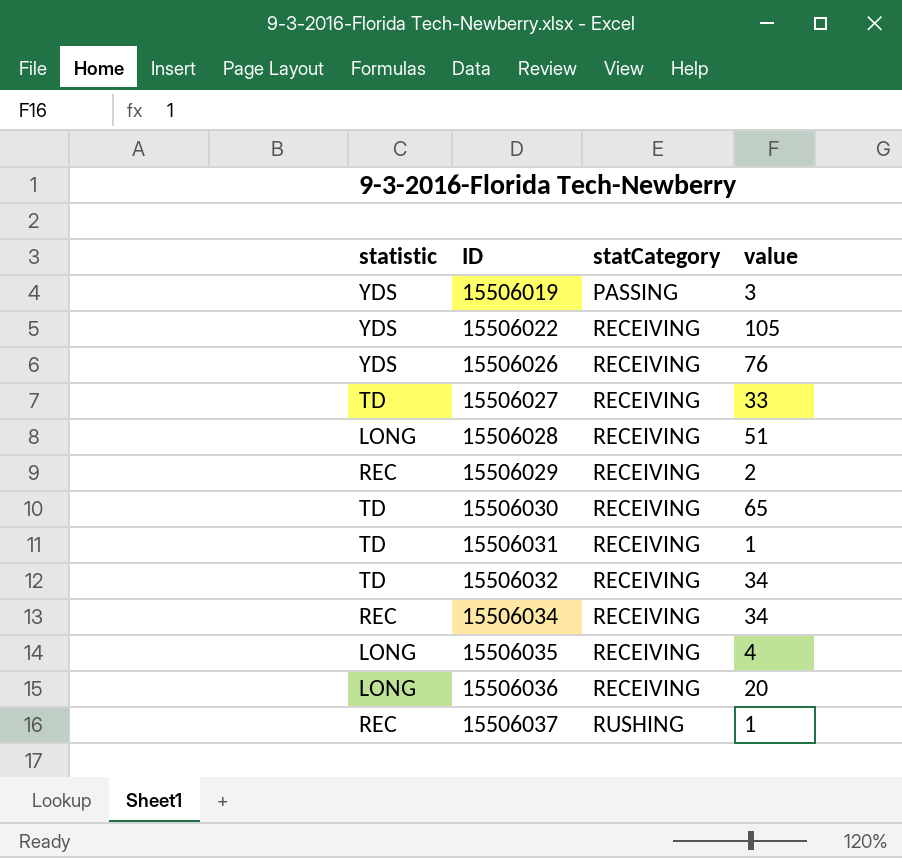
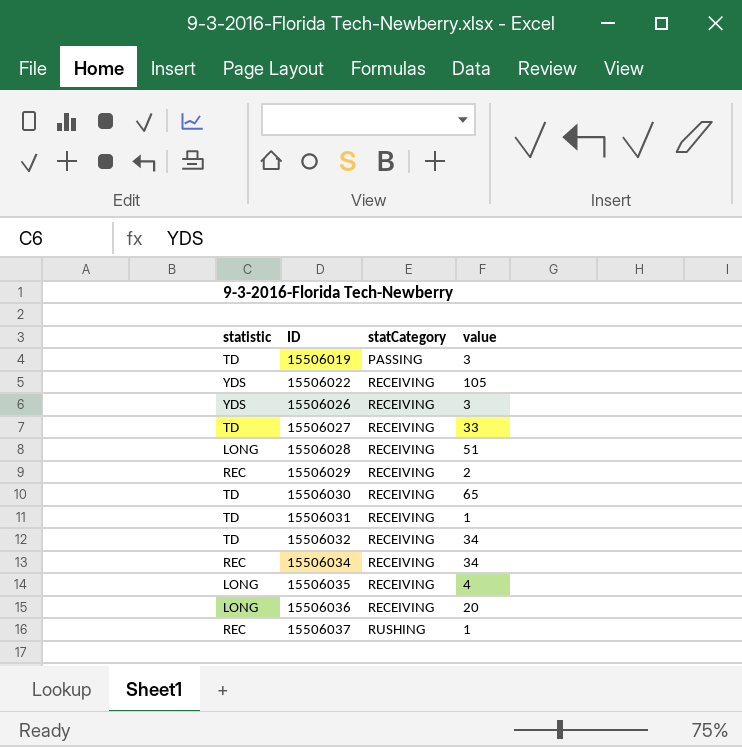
15506019 | statistic: YDS -> TD
15506026 | value: 76 -> 3

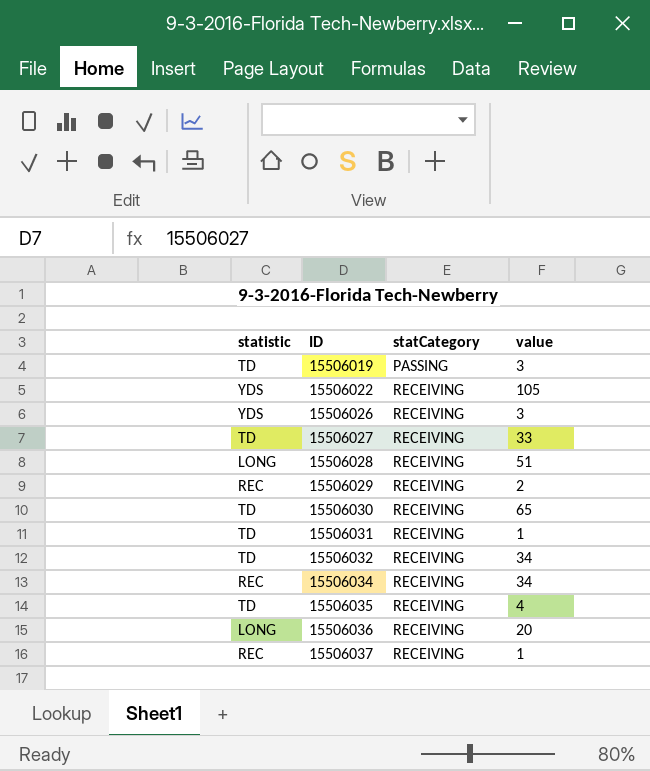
15506035 | statistic: LONG -> TD
15506037 | statCategory: RUSHING -> RECEIVING

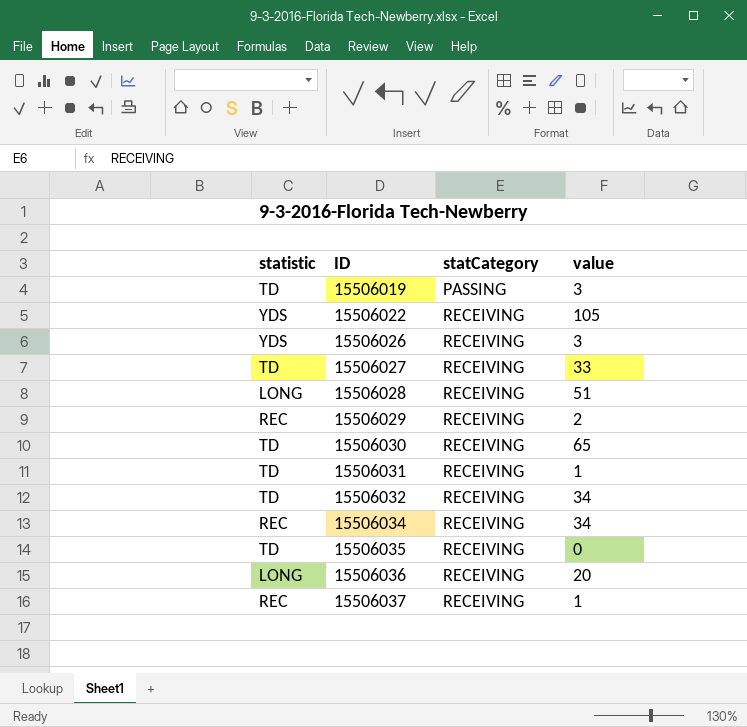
15506035 | value: 4 -> 0

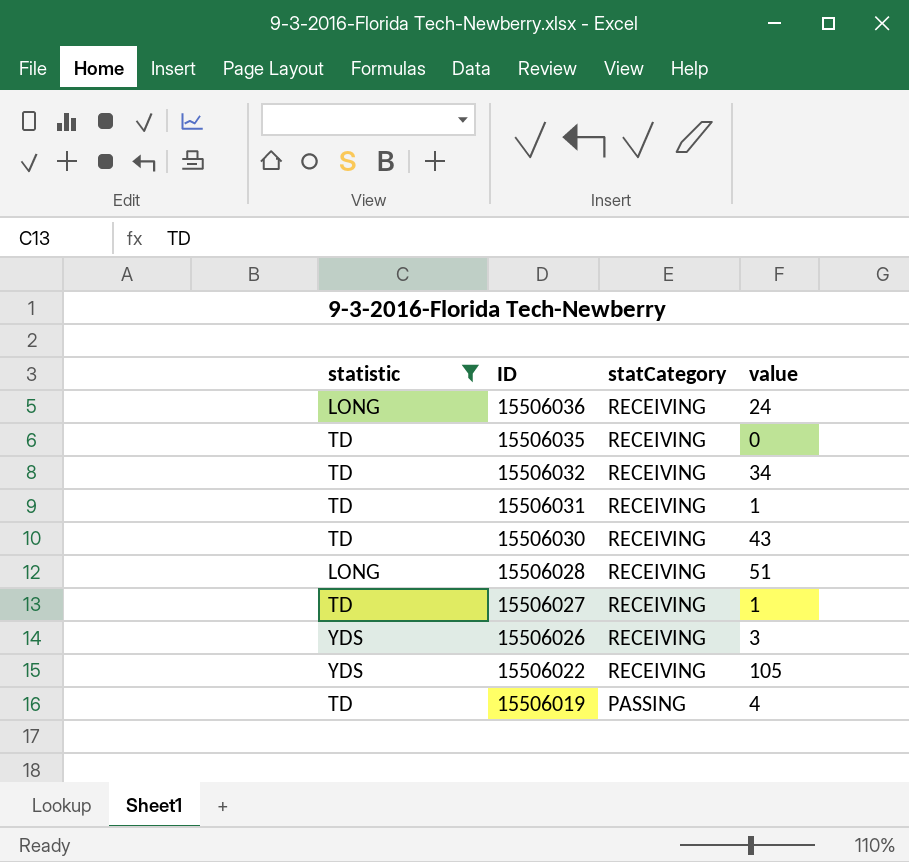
filter: none -> statistic != REC
row order: ID ascending -> ID descending
15506036 | value: 20 -> 24
15506030 | value: 65 -> 43
15506027 | value: 33 -> 1
15506019 | value: 3 -> 4

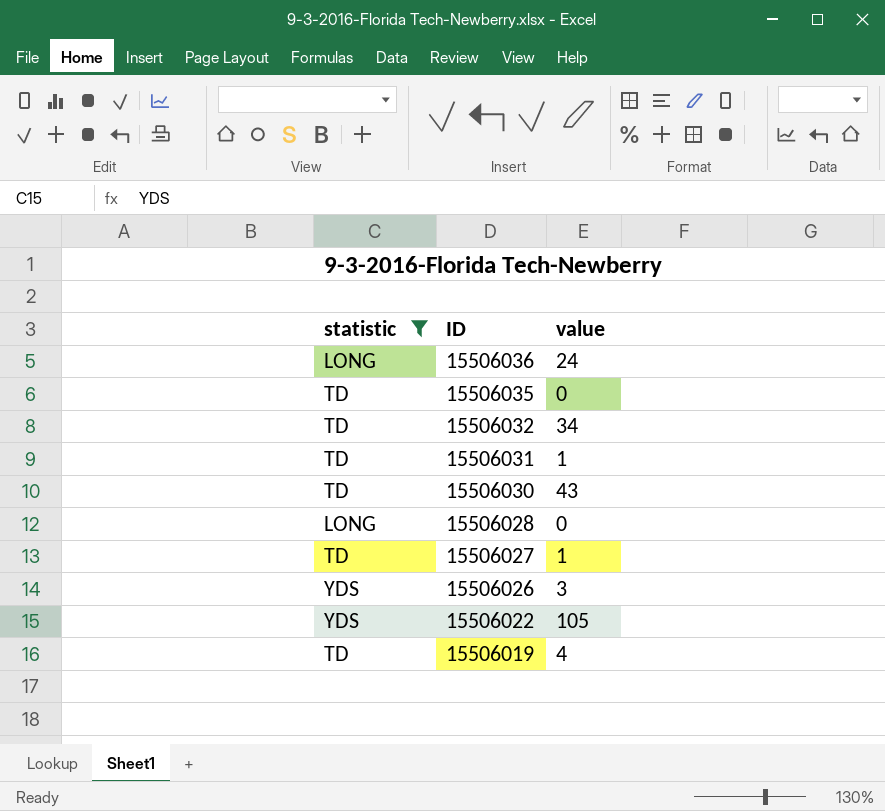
column statCategory | position: 3 -> none
15506028 | value: 51 -> 0

